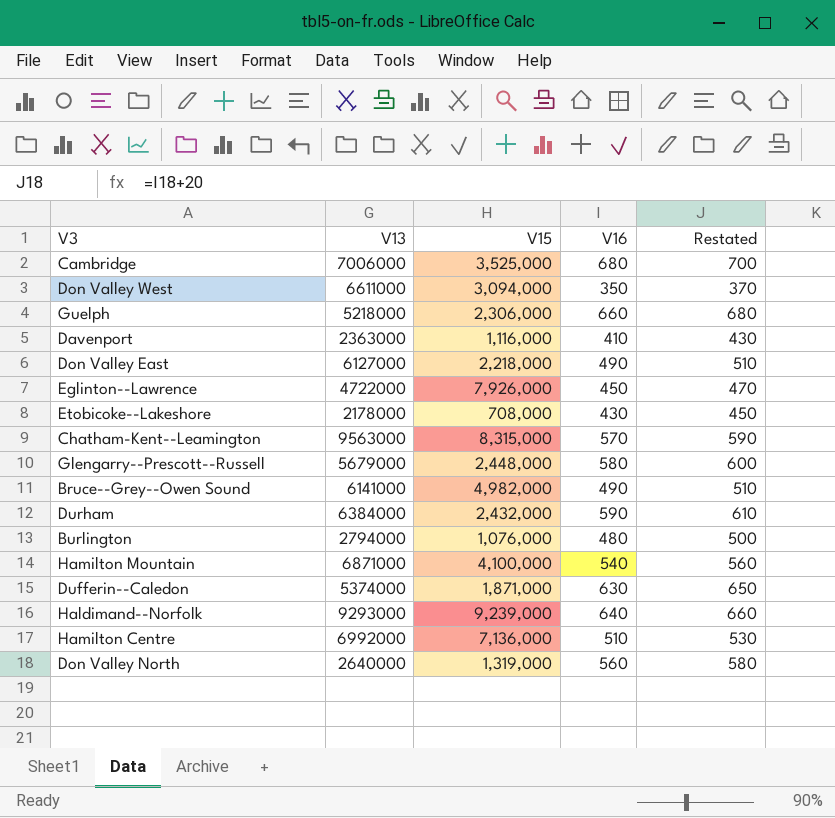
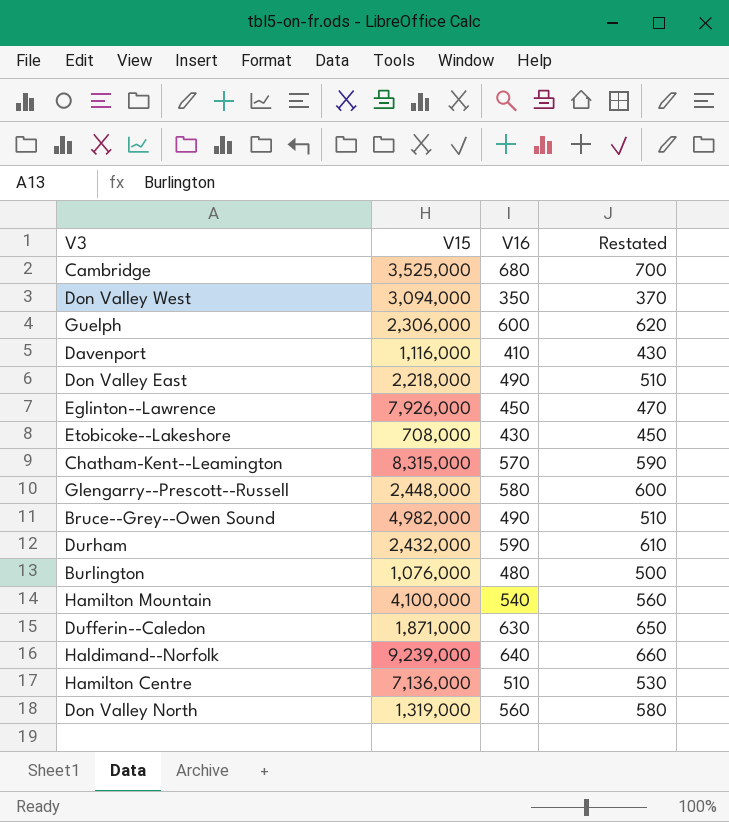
column V13 | position: 2 -> none
Guelph | V16: 660 -> 600
Guelph | Restated: 680 -> 620

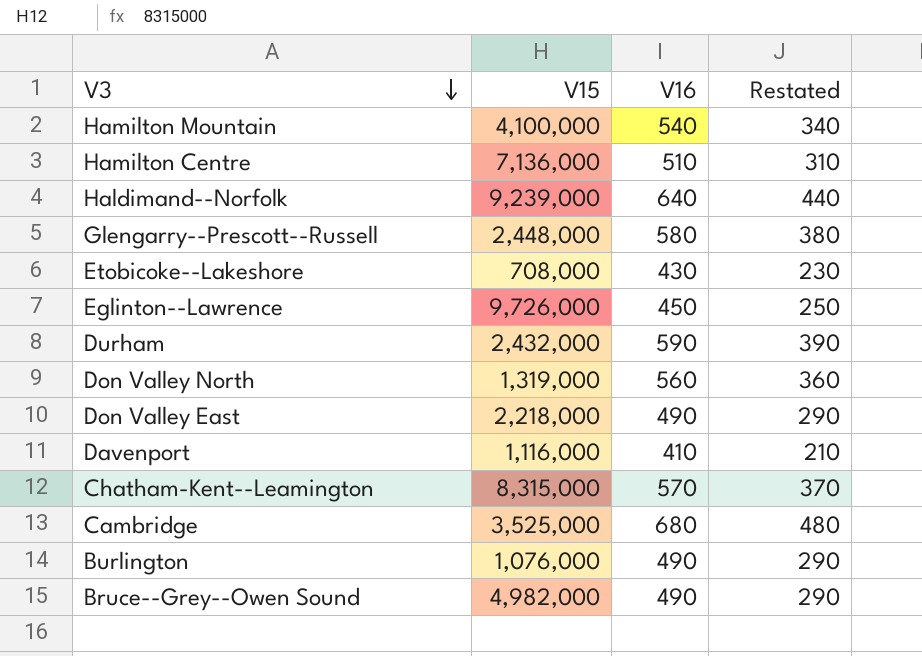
row order: none -> V3 descending
column Restated | formula: [V16] + 20 -> [V16] - 200
row Don Valley West: 3,094,000 | 350 | 370 -> none
row Guelph: 2,306,000 | 600 | 620 -> none
row Dufferin--Caledon: 1,871,000 | 630 | 650 -> none
Eglinton--Lawrence | V15: 7,926,000 -> 9,726,000
Burlington | V16: 480 -> 490

